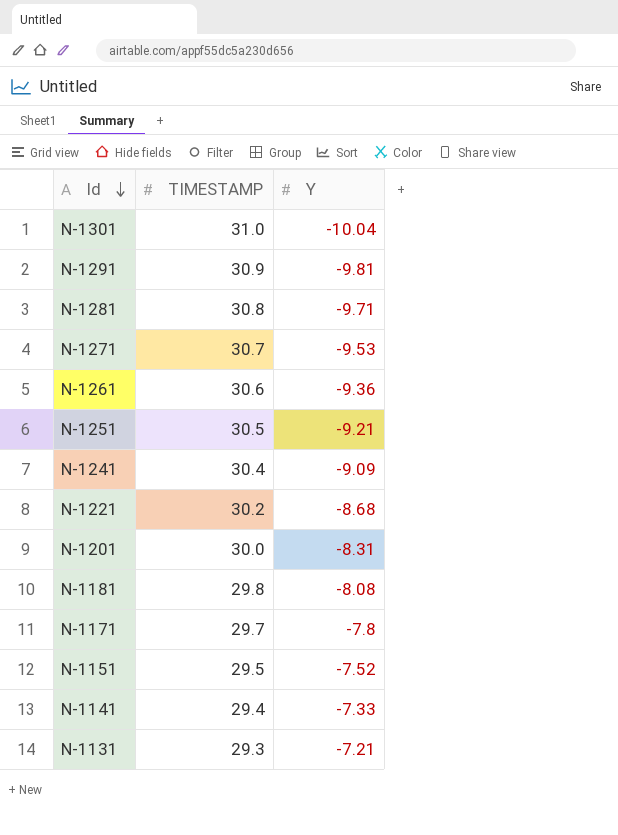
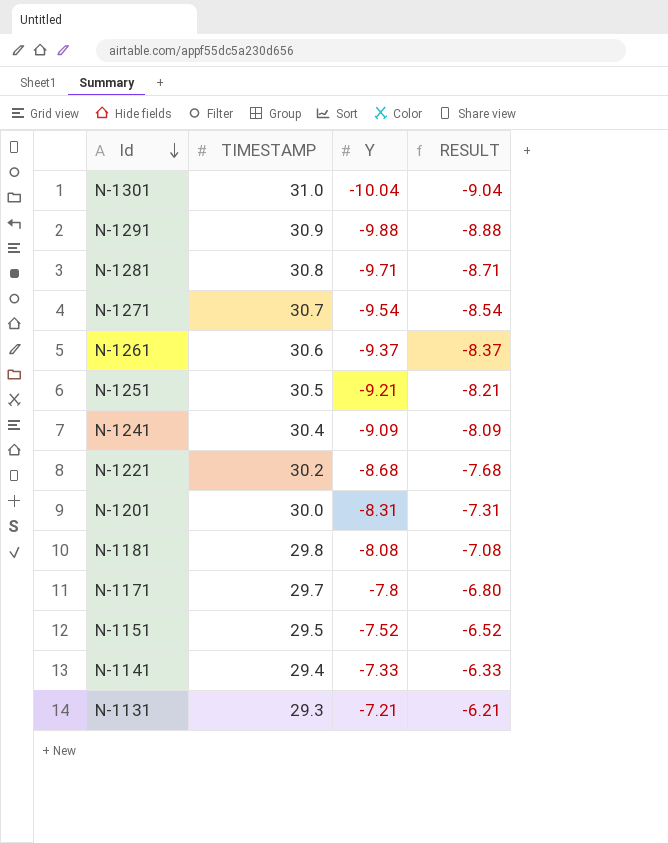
column RESULT | formula: none -> [Y] + 1
N-1291 | Y: -9.81 -> -9.88
N-1271 | Y: -9.53 -> -9.54
N-1261 | Y: -9.36 -> -9.37

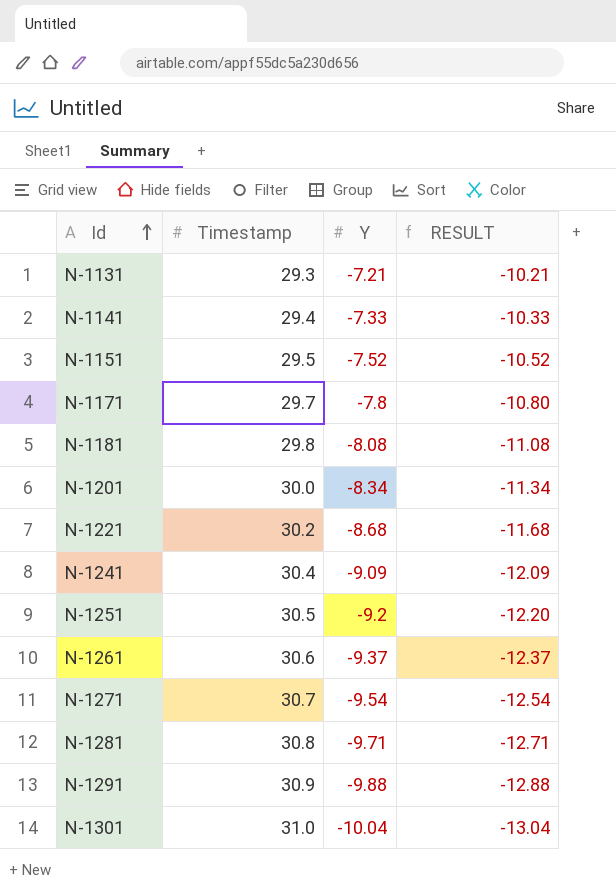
row order: Id descending -> Id ascending
column name: TIMESTAMP -> Timestamp
column RESULT | formula: [Y] + 1 -> [Y] - 3
N-1201 | Y: -8.31 -> -8.34
N-1251 | Y: -9.21 -> -9.2

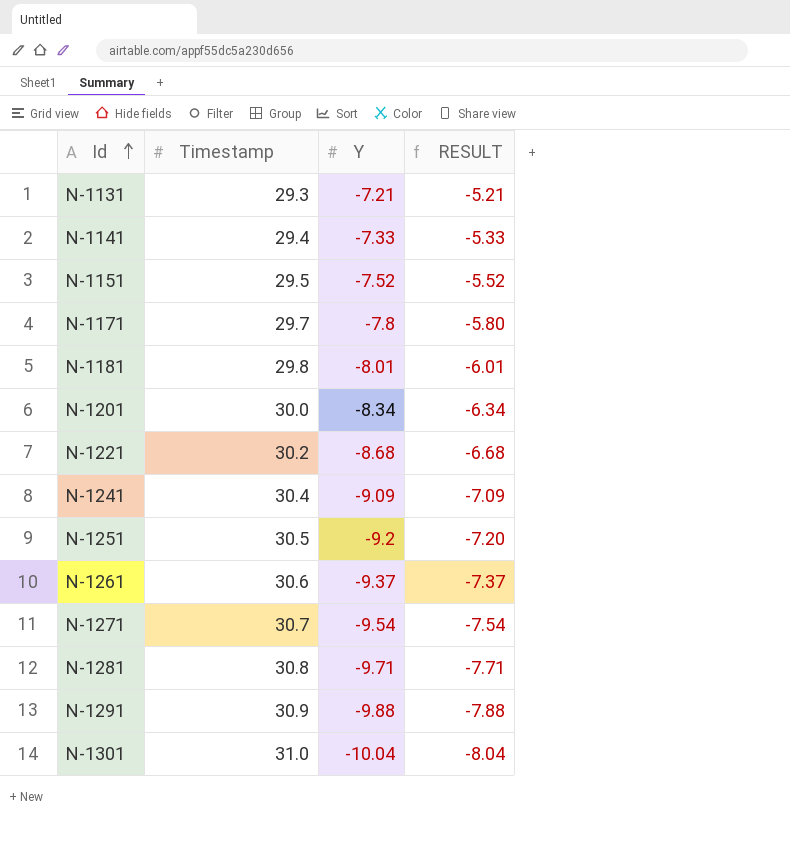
column RESULT | formula: [Y] - 3 -> [Y] + 2
N-1181 | Y: -8.08 -> -8.01

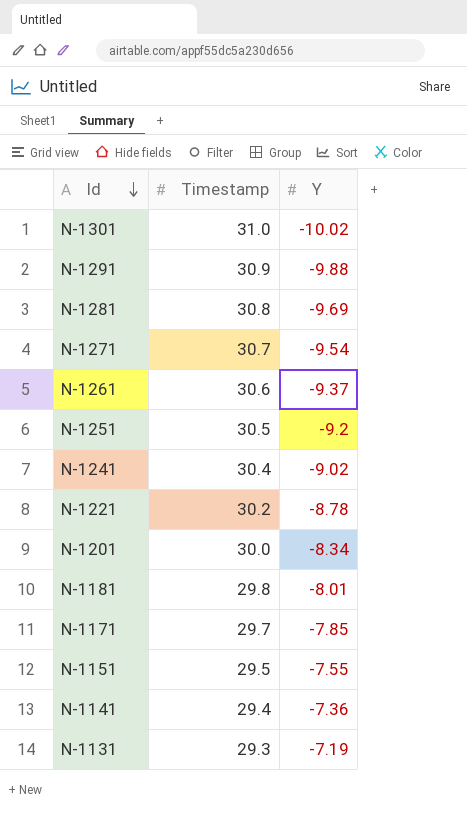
row order: Id ascending -> Id descending
column RESULT | formula: [Y] + 2 -> none
N-1301 | Y: -10.04 -> -10.02
N-1281 | Y: -9.71 -> -9.69
N-1241 | Y: -9.09 -> -9.02
N-1221 | Y: -8.68 -> -8.78
N-1171 | Y: -7.8 -> -7.85
N-1151 | Y: -7.52 -> -7.55
N-1141 | Y: -7.33 -> -7.36
N-1131 | Y: -7.21 -> -7.19

